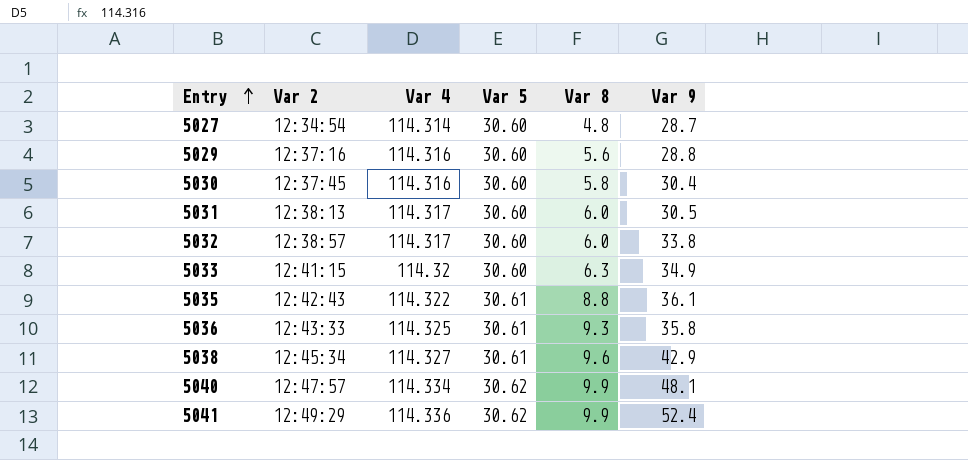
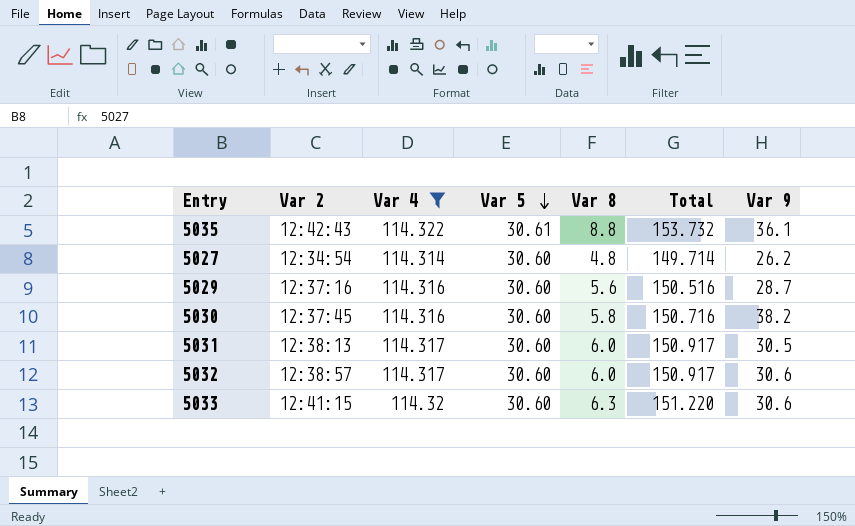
filter: none -> Var 4 <= 114.322
row order: Entry ascending -> Var 5 descending
column Total | formula: none -> [Var 4] + [Var 5] + [Var 8]
5027 | Var 9: 28.7 -> 26.2
5029 | Var 9: 28.8 -> 28.7
5030 | Var 9: 30.4 -> 38.2
5032 | Var 9: 33.8 -> 30.6
5033 | Var 9: 34.9 -> 30.6

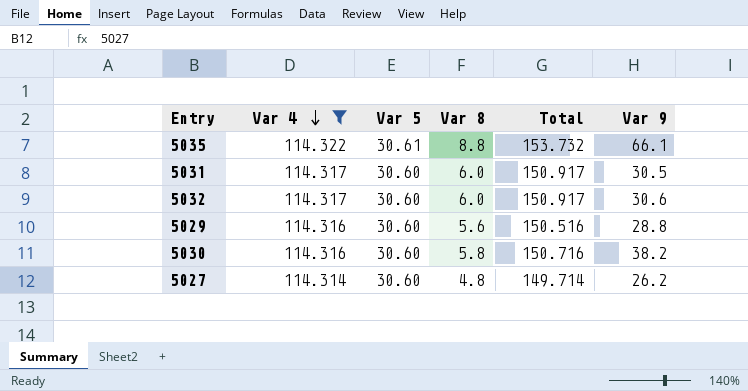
row order: Var 5 descending -> Var 4 descending
column Var 2 | position: 2 -> none
row 5033: 12:41:15 | 114.32 | 30.60 | 6.3 | 151.220 | 30.6 -> none
5035 | Var 9: 36.1 -> 66.1
5029 | Var 9: 28.7 -> 28.8

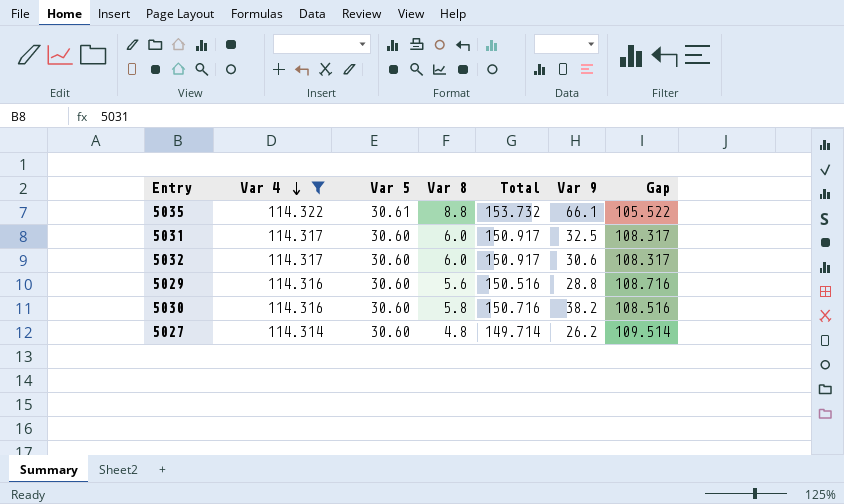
column Gap | formula: none -> [Var 4] - [Var 8]
5031 | Var 9: 30.5 -> 32.5

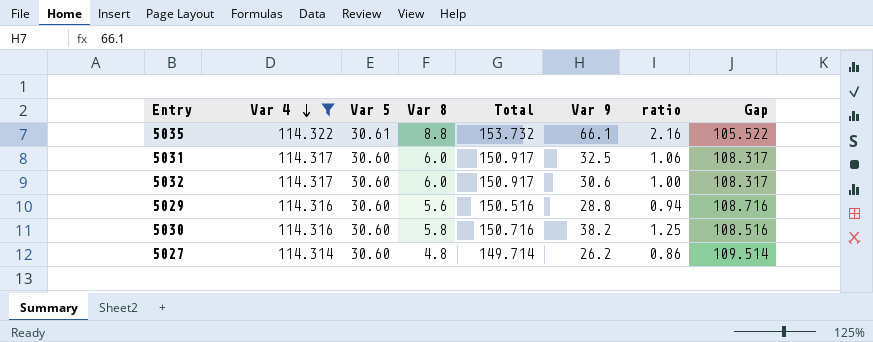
column ratio | formula: none -> [Var 9] / [Var 5]

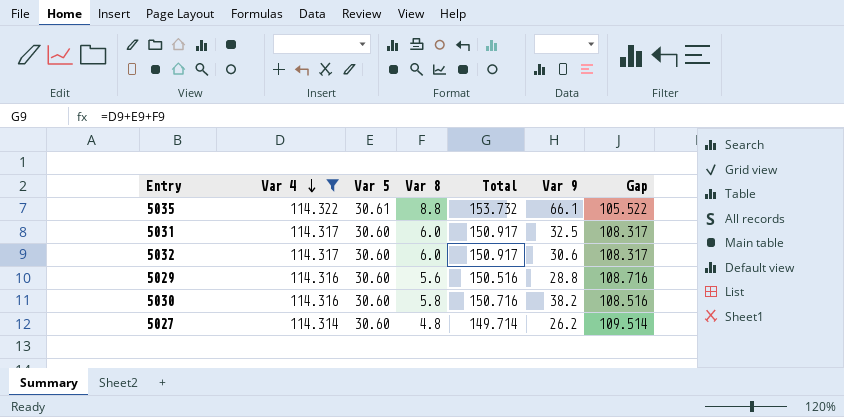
column ratio | formula: [Var 9] / [Var 5] -> none

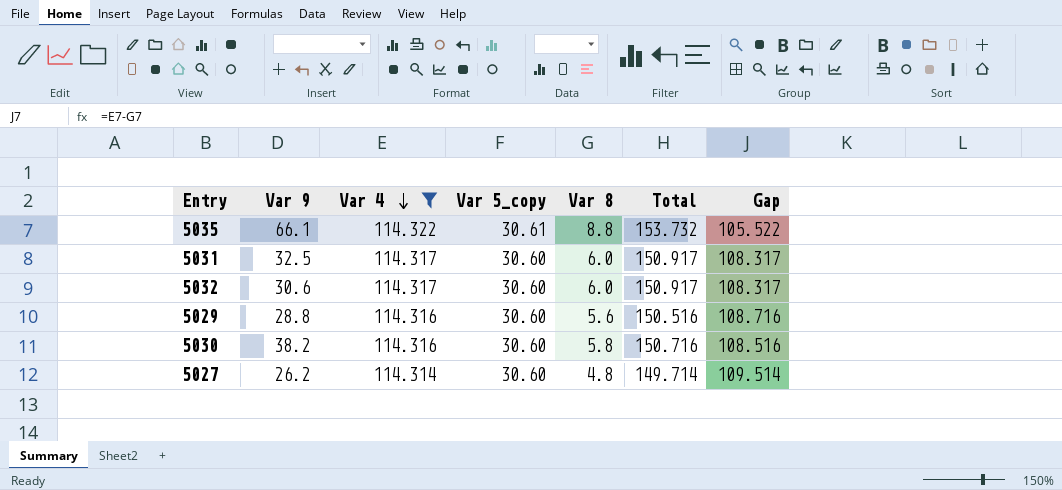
column Var 9 | position: 6 -> 2
column name: Var 5 -> Var 5_copy

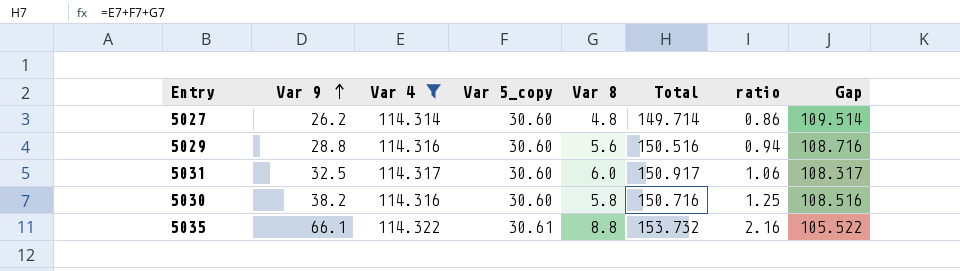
row order: Var 4 descending -> Var 9 ascending
column ratio | formula: none -> [Var 9] / [Var 5_copy]
row 5032: 30.6 | 114.317 | 30.60 | 6.0 | 150.917 | 108.317 -> none

